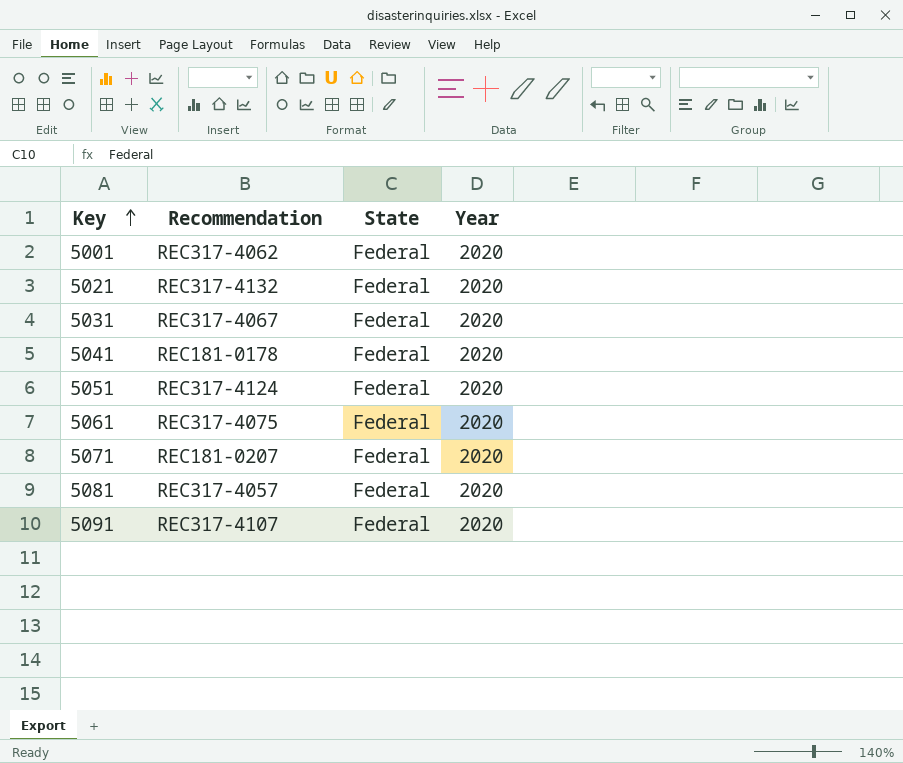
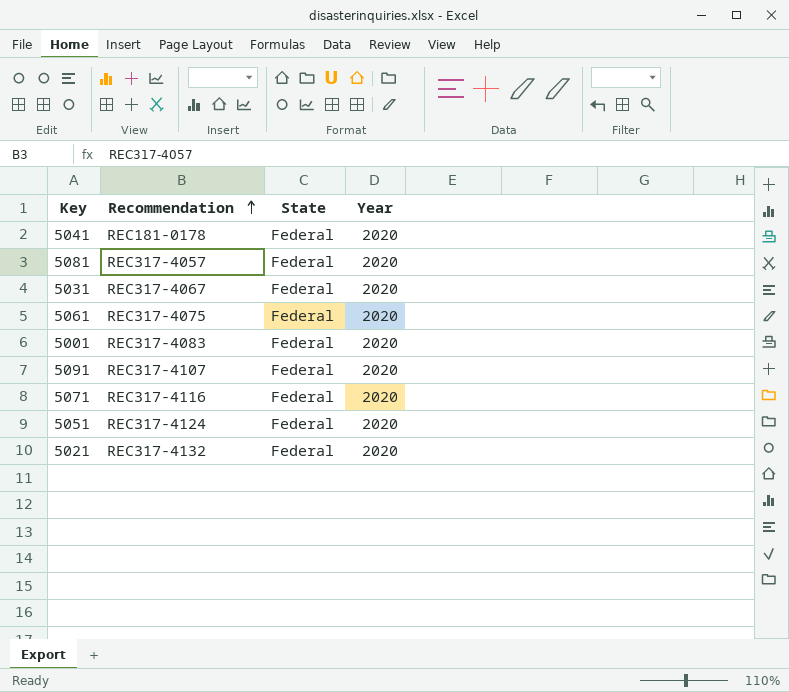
row order: Key ascending -> Recommendation ascending
5001 | Recommendation: REC317-4062 -> REC317-4083
5071 | Recommendation: REC181-0207 -> REC317-4116

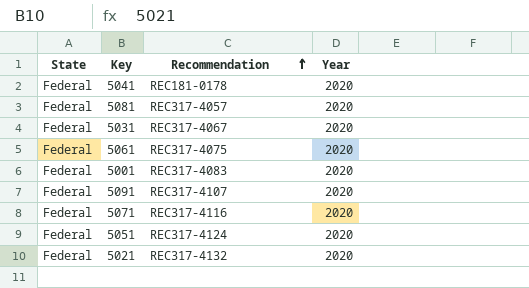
column State | position: 3 -> 1

